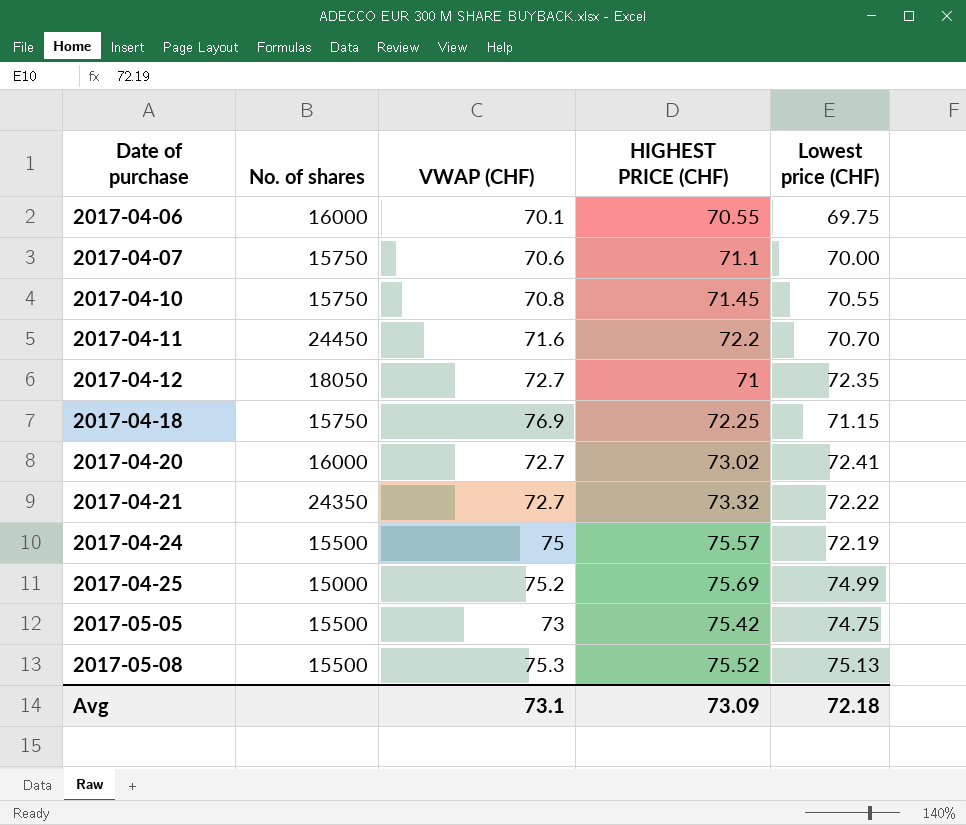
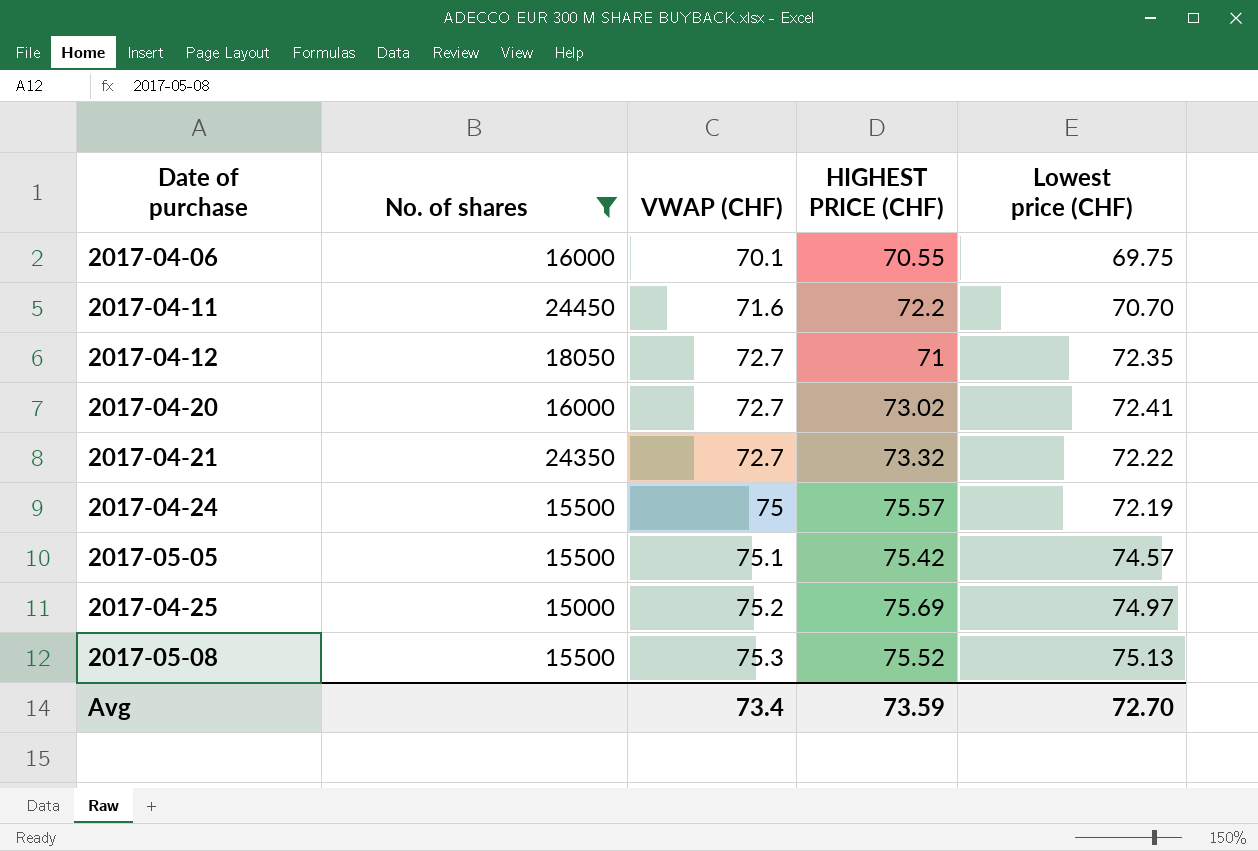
filter: none -> No. of shares != 15750
row order: Date of purchase ascending -> VWAP (CHF) ascending
2017-05-05 | VWAP (CHF): 73 -> 75.1
2017-05-05 | Lowest price (CHF): 74.75 -> 74.57
2017-04-25 | Lowest price (CHF): 74.99 -> 74.97
Avg | VWAP (CHF): 73.1 -> 73.4
Avg | HIGHEST PRICE (CHF): 73.09 -> 73.59
Avg | Lowest price (CHF): 72.18 -> 72.70

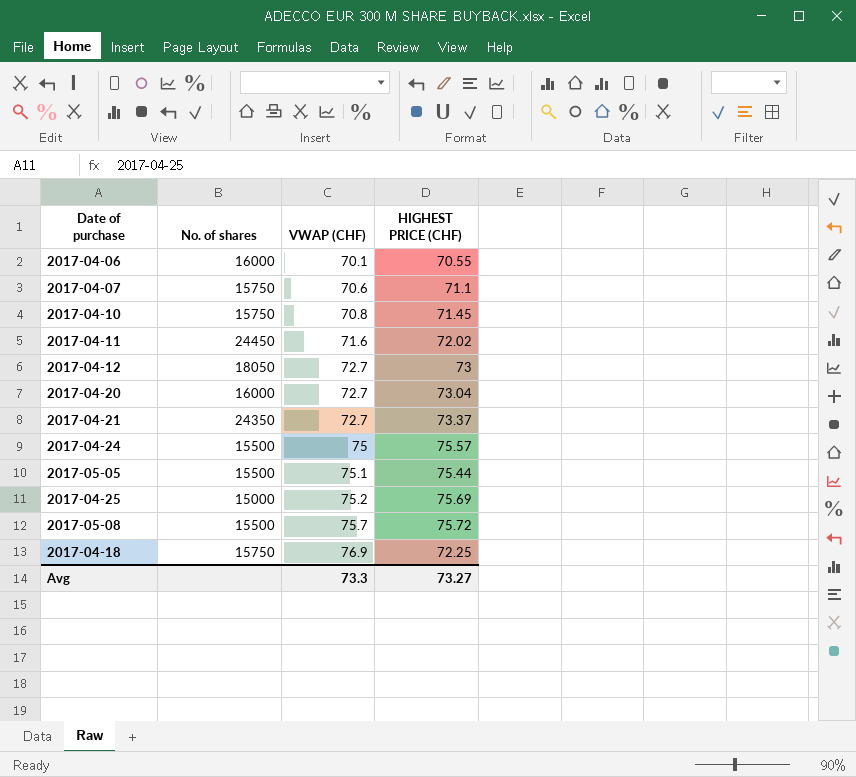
filter: No. of shares != 15750 -> none
column Lowest price (CHF) | position: 5 -> none
2017-04-11 | HIGHEST PRICE (CHF): 72.2 -> 72.02
2017-04-12 | HIGHEST PRICE (CHF): 71 -> 73
2017-04-20 | HIGHEST PRICE (CHF): 73.02 -> 73.04
2017-04-21 | HIGHEST PRICE (CHF): 73.32 -> 73.37
2017-05-05 | HIGHEST PRICE (CHF): 75.42 -> 75.44
2017-05-08 | VWAP (CHF): 75.3 -> 75.7
2017-05-08 | HIGHEST PRICE (CHF): 75.52 -> 75.72
Avg | VWAP (CHF): 73.4 -> 73.3
Avg | HIGHEST PRICE (CHF): 73.59 -> 73.27

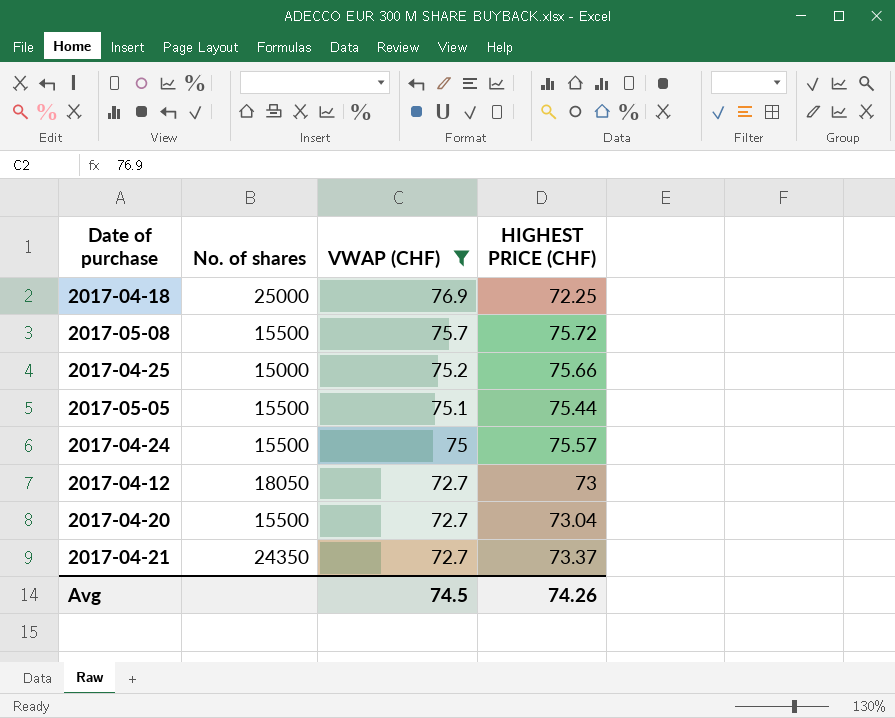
filter: none -> VWAP (CHF) >= 72.7
row order: VWAP (CHF) ascending -> VWAP (CHF) descending
2017-04-18 | No. of shares: 15750 -> 25000
2017-04-25 | HIGHEST PRICE (CHF): 75.69 -> 75.66
2017-04-20 | No. of shares: 16000 -> 15500
Avg | VWAP (CHF): 73.3 -> 74.5
Avg | HIGHEST PRICE (CHF): 73.27 -> 74.26

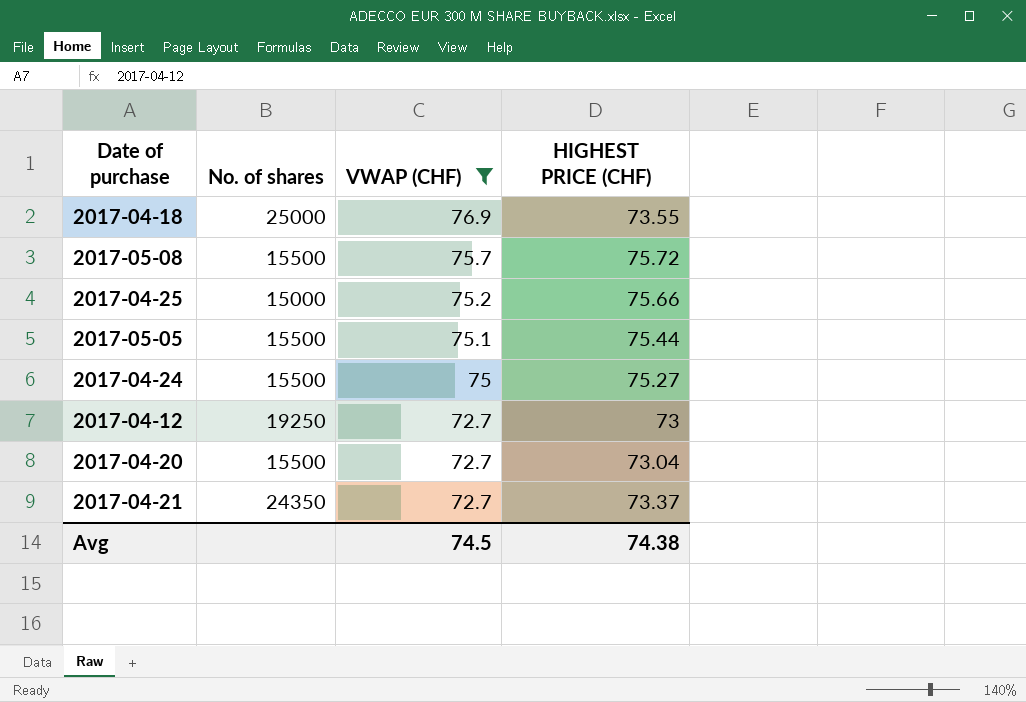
2017-04-18 | HIGHEST PRICE (CHF): 72.25 -> 73.55
2017-04-24 | HIGHEST PRICE (CHF): 75.57 -> 75.27
2017-04-12 | No. of shares: 18050 -> 19250
Avg | HIGHEST PRICE (CHF): 74.26 -> 74.38

